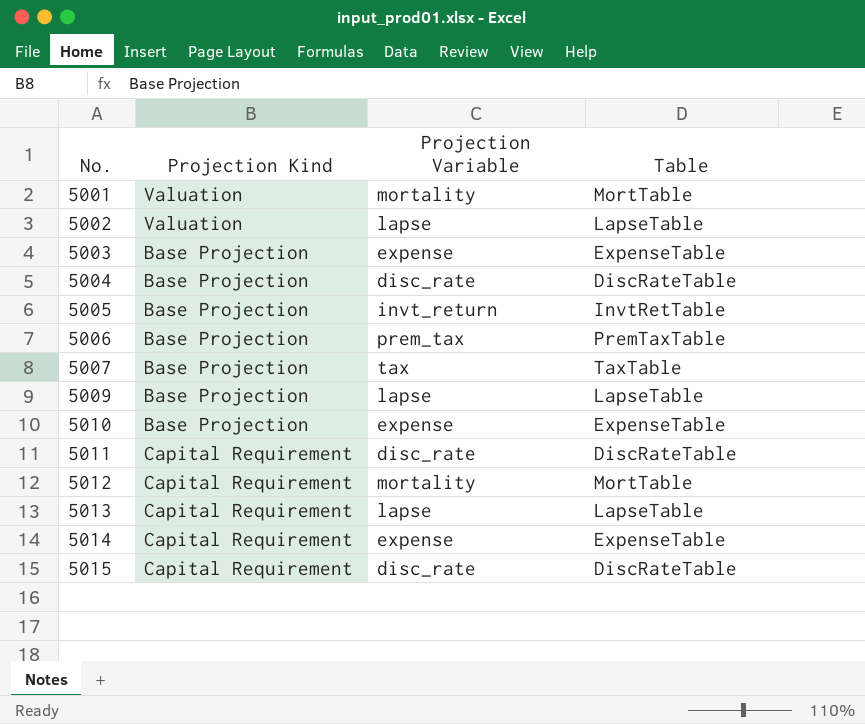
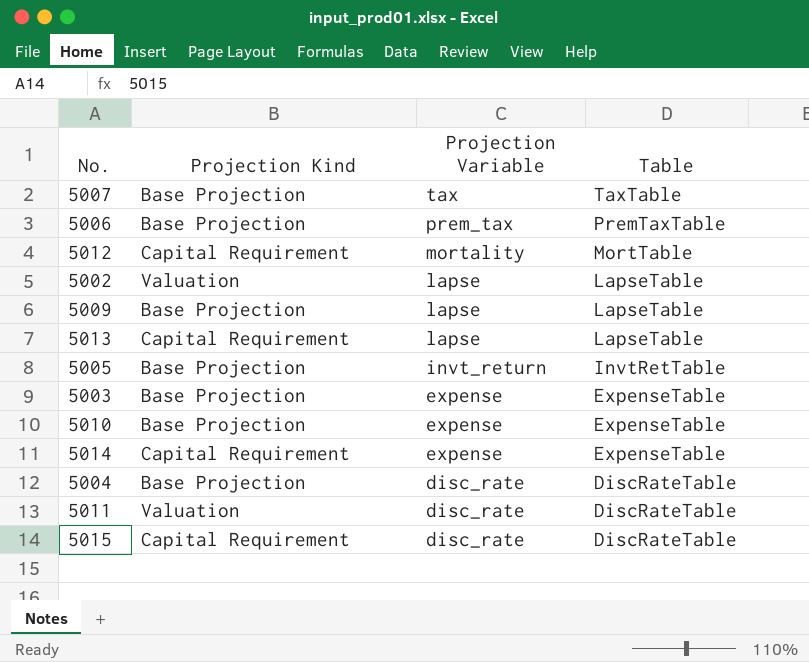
row order: No. ascending -> Projection Variable descending
row 5001: Valuation | mortality | MortTable -> none
5011 | Projection Kind: Capital Requirement -> Valuation

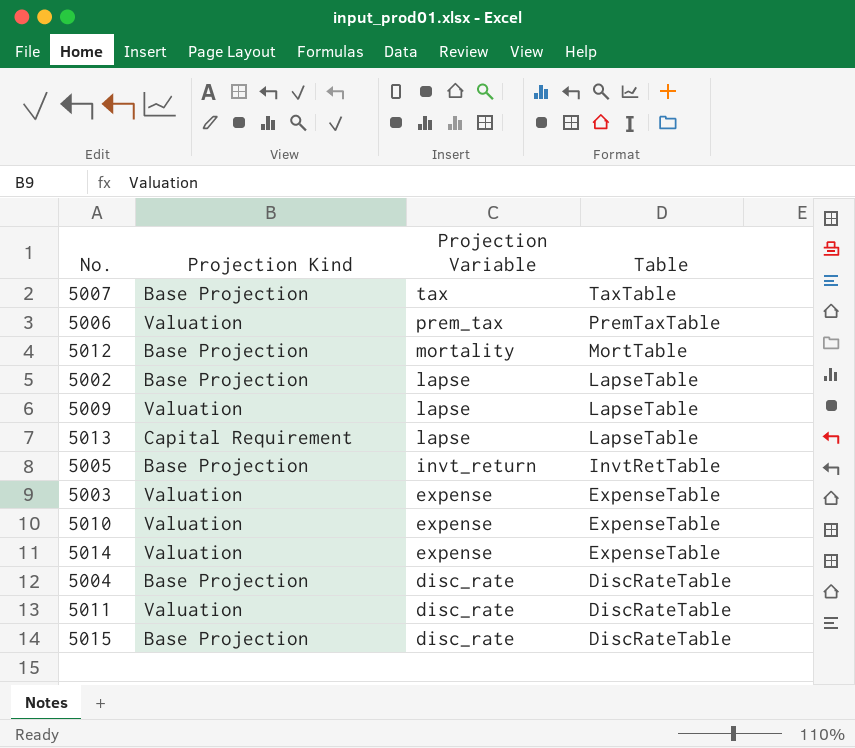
5006 | Projection Kind: Base Projection -> Valuation
5012 | Projection Kind: Capital Requirement -> Base Projection
5002 | Projection Kind: Valuation -> Base Projection
5009 | Projection Kind: Base Projection -> Valuation
5003 | Projection Kind: Base Projection -> Valuation
5010 | Projection Kind: Base Projection -> Valuation
5014 | Projection Kind: Capital Requirement -> Valuation
5015 | Projection Kind: Capital Requirement -> Base Projection

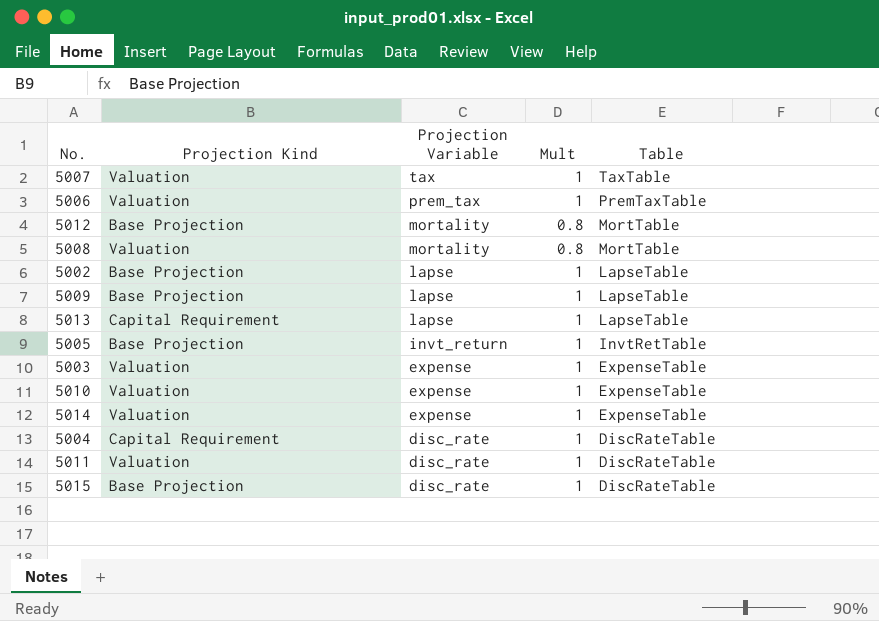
column Mult | position: none -> 4
5007 | Projection Kind: Base Projection -> Valuation
row 5008: none -> Valuation | mortality | 0.8 | MortTable
5009 | Projection Kind: Valuation -> Base Projection
5004 | Projection Kind: Base Projection -> Capital Requirement

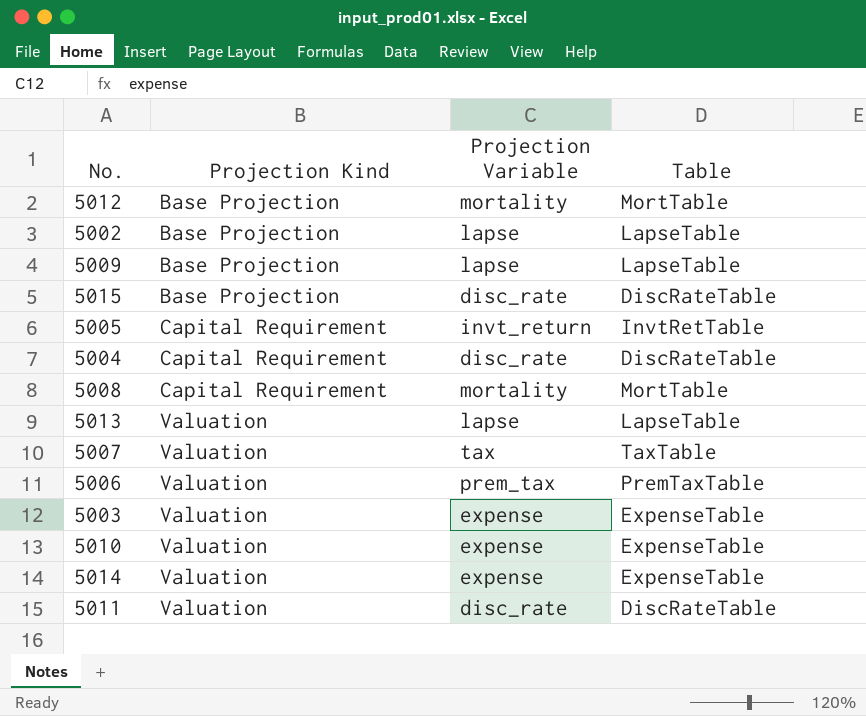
row order: Projection Variable descending -> Projection Kind ascending
column Mult | position: 4 -> none
5005 | Projection Kind: Base Projection -> Capital Requirement
5008 | Projection Kind: Valuation -> Capital Requirement
5013 | Projection Kind: Capital Requirement -> Valuation

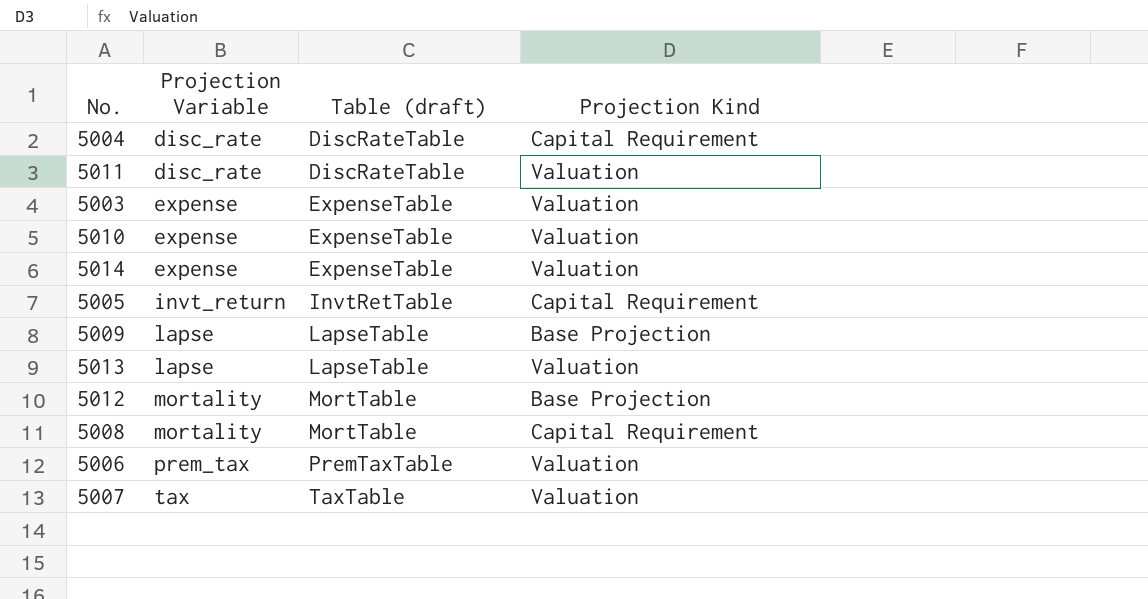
row order: Projection Kind ascending -> Projection Variable ascending
column name: Table -> Table (draft)
column Projection Kind | position: 2 -> 4
row 5002: Base Projection | lapse | LapseTable -> none
row 5015: Base Projection | disc_rate | DiscRateTable -> none

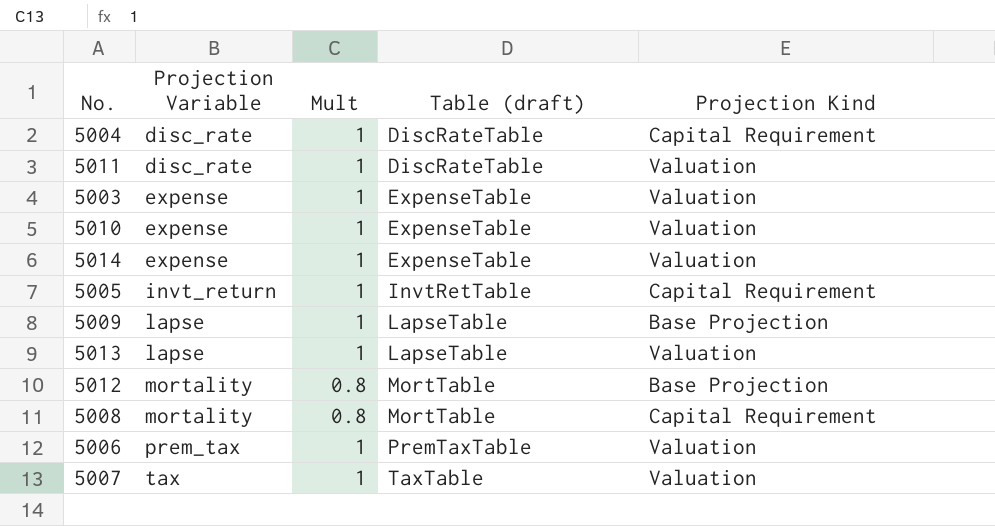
column Mult | position: none -> 3

